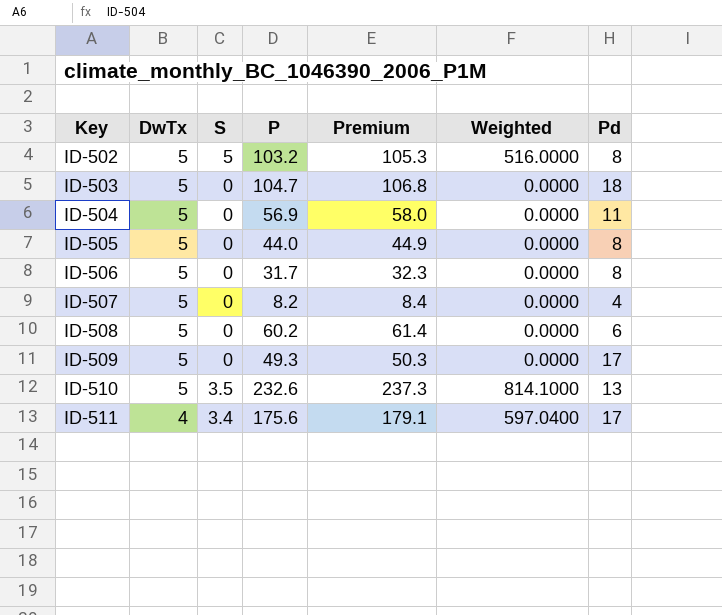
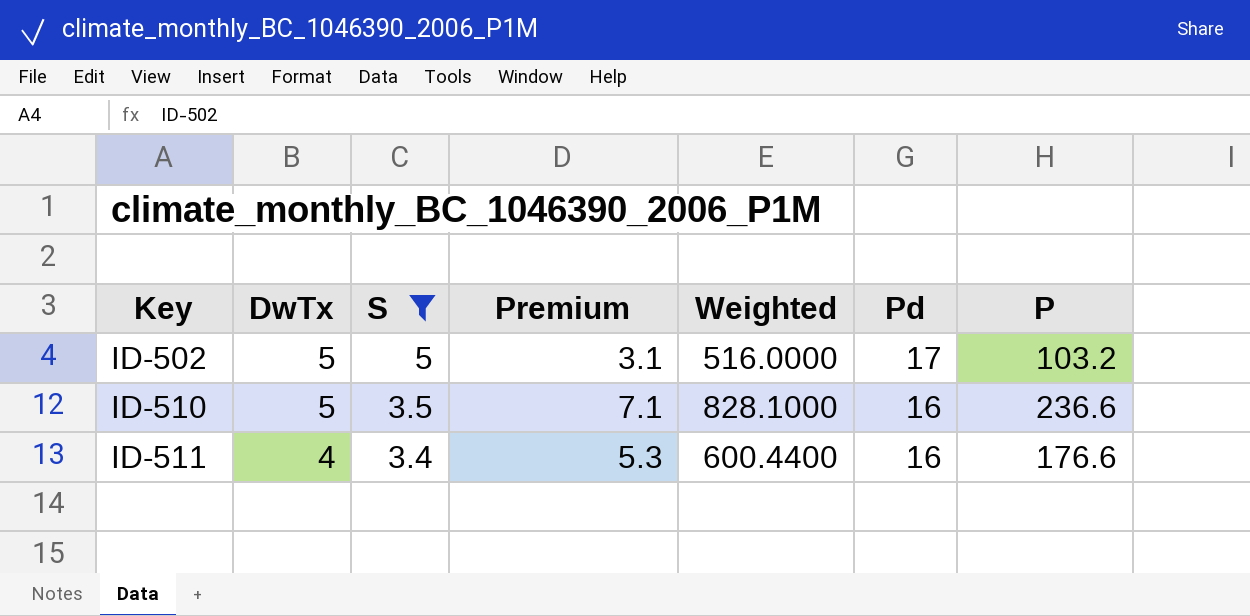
filter: none -> S != 0
column Premium | formula: [P] * 1.02 -> [P] * 0.03
column P | position: 4 -> 7
ID-502 | Pd: 8 -> 17
ID-510 | Weighted: 814.1000 -> 828.1000
ID-510 | Pd: 13 -> 16
ID-510 | P: 232.6 -> 236.6
ID-511 | Weighted: 597.0400 -> 600.4400
ID-511 | Pd: 17 -> 16
ID-511 | P: 175.6 -> 176.6

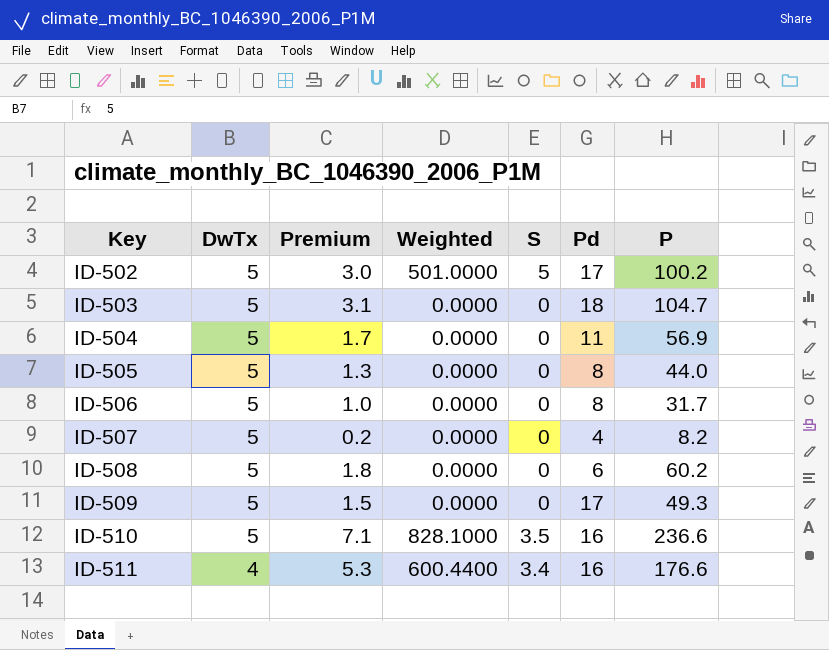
filter: S != 0 -> none
column S | position: 3 -> 5
ID-502 | Premium: 3.1 -> 3.0
ID-502 | Weighted: 516.0000 -> 501.0000
ID-502 | P: 103.2 -> 100.2

